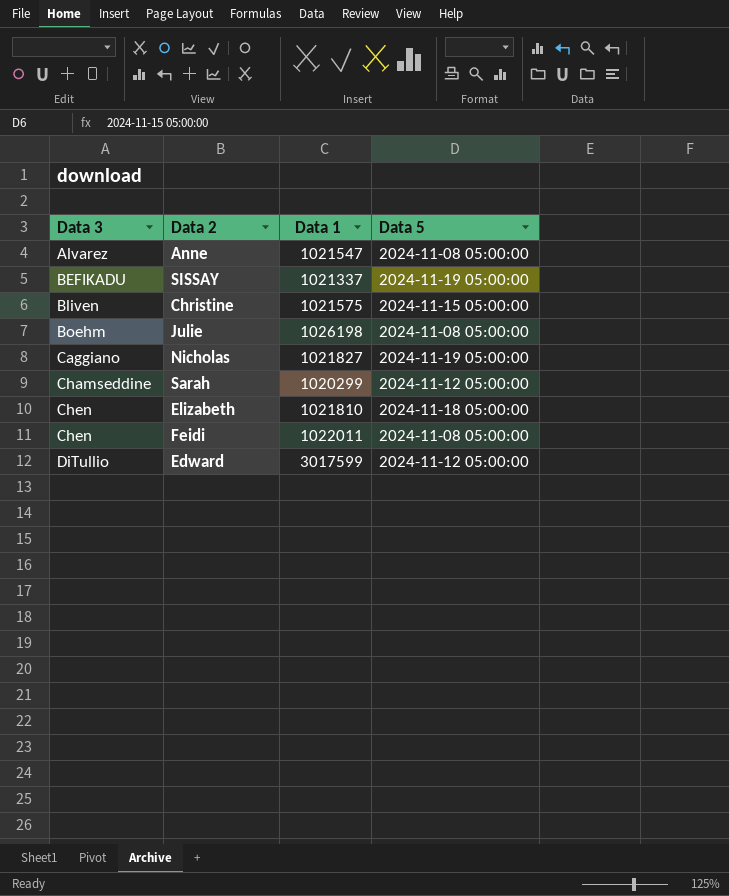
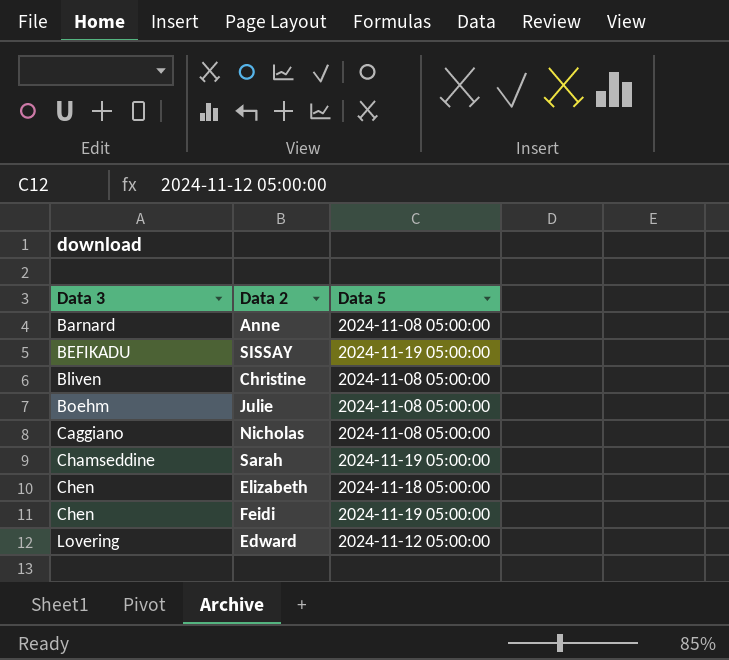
column Data 1 | position: 3 -> none
Anne | Data 3: Alvarez -> Barnard
Christine | Data 5: 2024-11-15 05:00:00 -> 2024-11-08 05:00:00
Nicholas | Data 5: 2024-11-19 05:00:00 -> 2024-11-08 05:00:00
Sarah | Data 5: 2024-11-12 05:00:00 -> 2024-11-19 05:00:00
Feidi | Data 5: 2024-11-08 05:00:00 -> 2024-11-19 05:00:00
Edward | Data 3: DiTullio -> Lovering

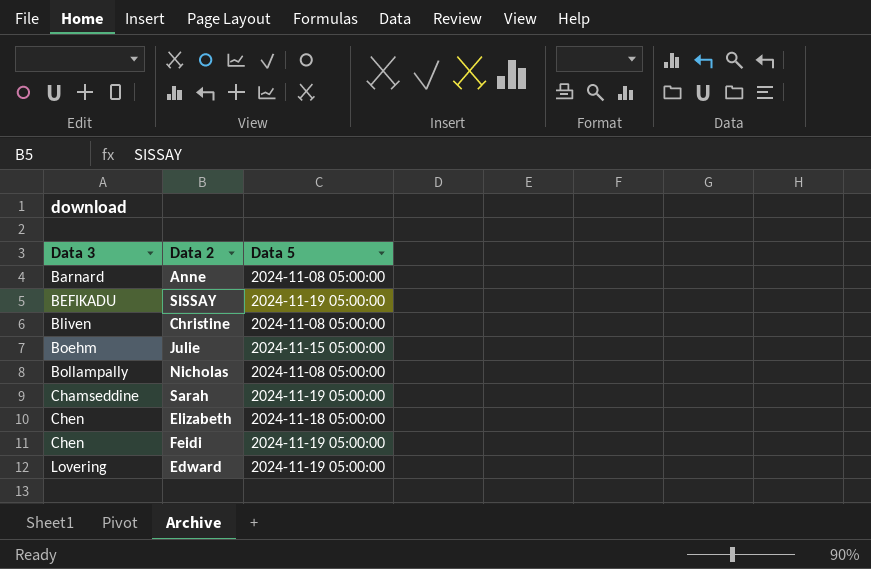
Julie | Data 5: 2024-11-08 05:00:00 -> 2024-11-15 05:00:00
Nicholas | Data 3: Caggiano -> Bollampally
Edward | Data 5: 2024-11-12 05:00:00 -> 2024-11-19 05:00:00

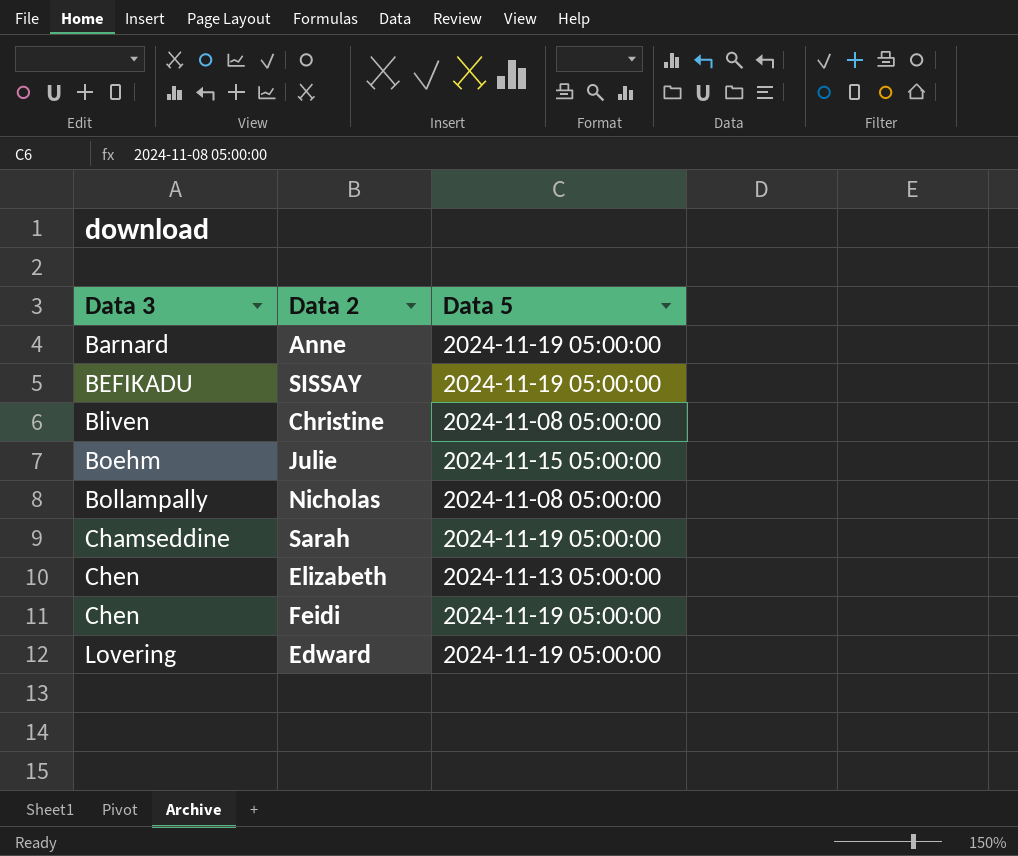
Anne | Data 5: 2024-11-08 05:00:00 -> 2024-11-19 05:00:00
Elizabeth | Data 5: 2024-11-18 05:00:00 -> 2024-11-13 05:00:00

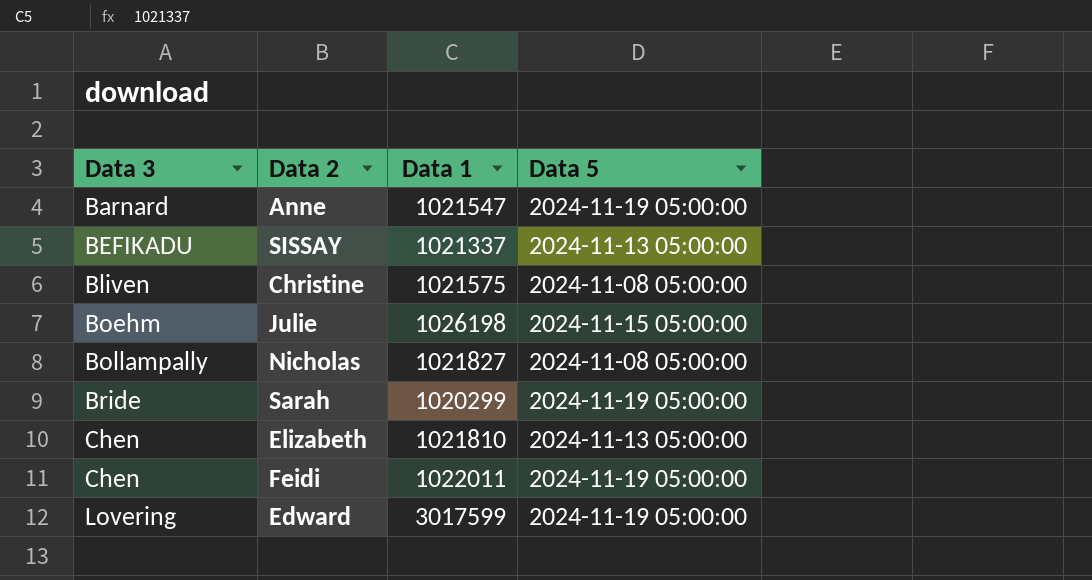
column Data 1 | position: none -> 3
SISSAY | Data 5: 2024-11-19 05:00:00 -> 2024-11-13 05:00:00
Sarah | Data 3: Chamseddine -> Bride

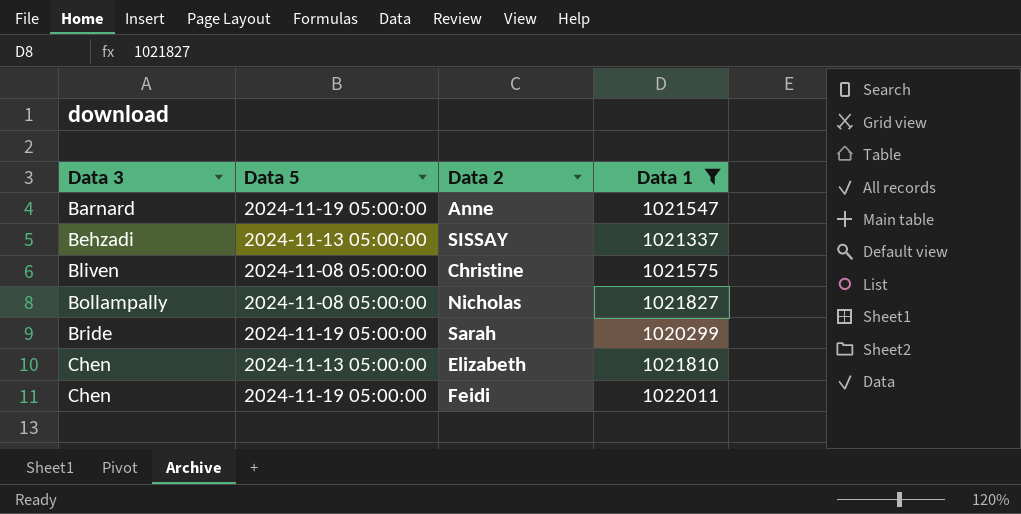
filter: none -> Data 1 <= 1022011
column Data 5 | position: 4 -> 2
SISSAY | Data 3: BEFIKADU -> Behzadi

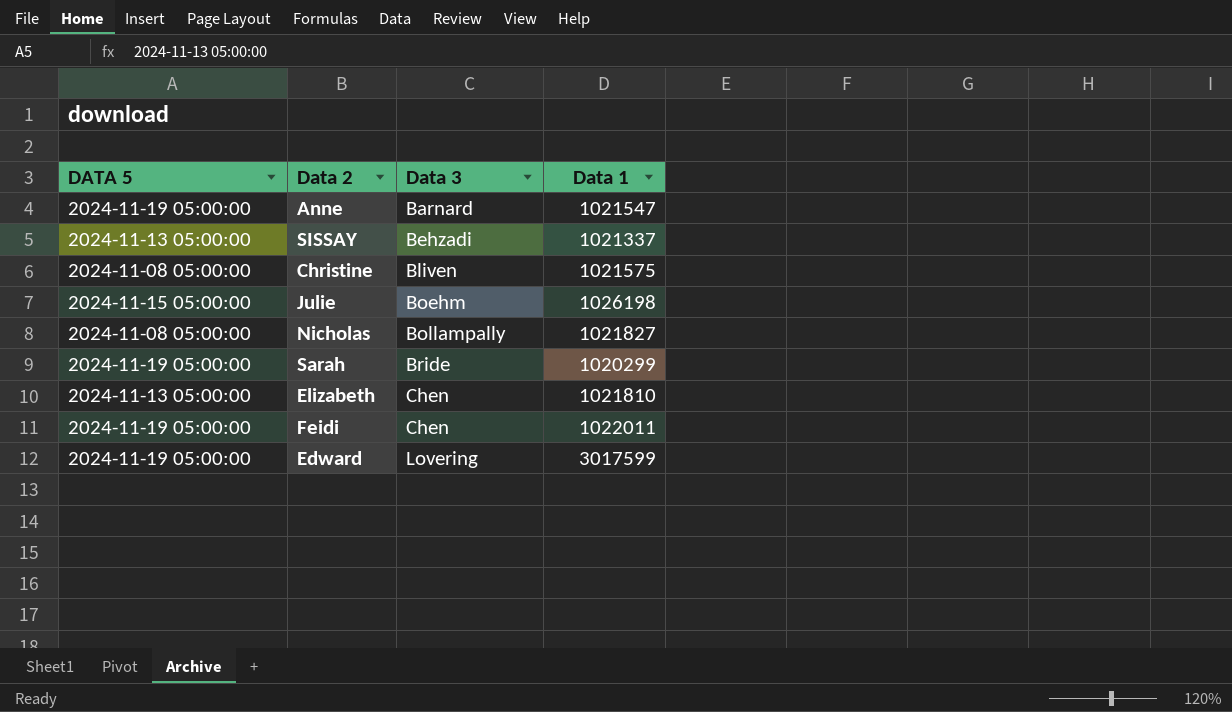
filter: Data 1 <= 1022011 -> none
column name: Data 5 -> DATA 5
column Data 3 | position: 1 -> 3

